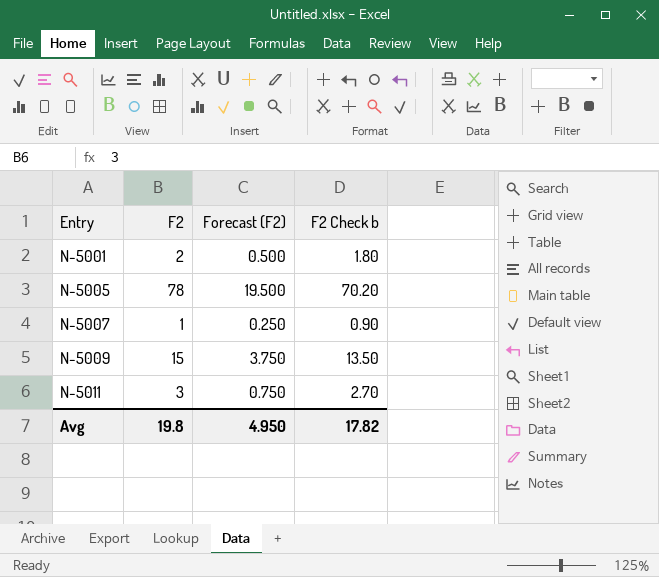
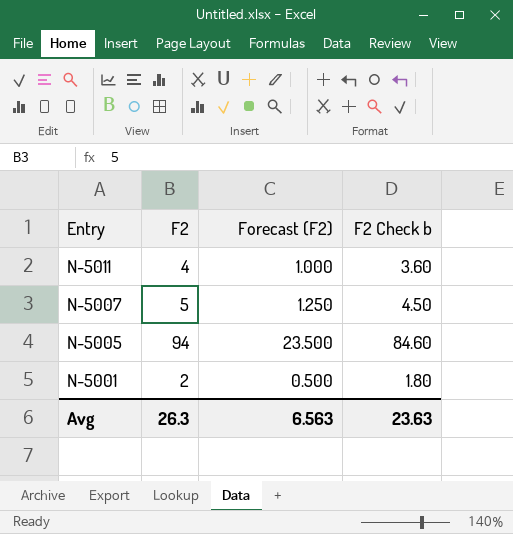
row order: Entry ascending -> Entry descending
row N-5009: 15 | 3.750 | 13.50 -> none
N-5011 | F2: 3 -> 4
N-5011 | Forecast (F2): 0.750 -> 1.000
N-5011 | F2 Check b: 2.70 -> 3.60
N-5007 | F2: 1 -> 5
N-5007 | Forecast (F2): 0.250 -> 1.250
N-5007 | F2 Check b: 0.90 -> 4.50
N-5005 | F2: 78 -> 94
N-5005 | Forecast (F2): 19.500 -> 23.500
N-5005 | F2 Check b: 70.20 -> 84.60
Avg | F2: 19.8 -> 26.3
Avg | Forecast (F2): 4.950 -> 6.563
Avg | F2 Check b: 17.82 -> 23.63

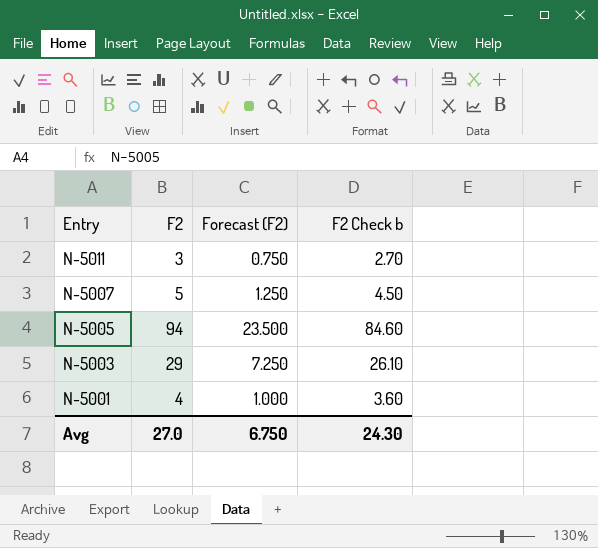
N-5011 | F2: 4 -> 3
N-5011 | Forecast (F2): 1.000 -> 0.750
N-5011 | F2 Check b: 3.60 -> 2.70
row N-5003: none -> 29 | 7.250 | 26.10
N-5001 | F2: 2 -> 4
N-5001 | Forecast (F2): 0.500 -> 1.000
N-5001 | F2 Check b: 1.80 -> 3.60
Avg | F2: 26.3 -> 27.0
Avg | Forecast (F2): 6.563 -> 6.750
Avg | F2 Check b: 23.63 -> 24.30

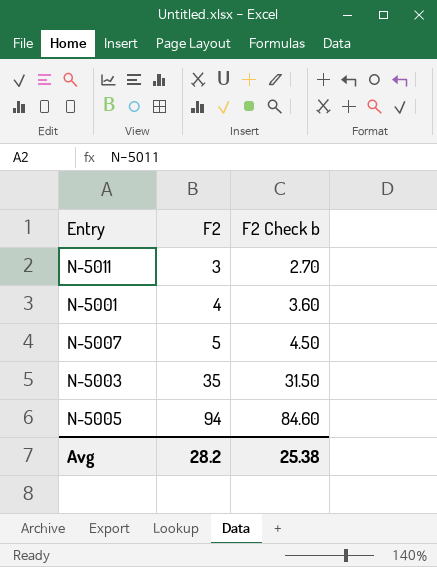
row order: Entry descending -> F2 ascending
column Forecast (F2) | formula: [F2] * 0.25 -> none
N-5003 | F2: 29 -> 35
N-5003 | F2 Check b: 26.10 -> 31.50
Avg | F2: 27.0 -> 28.2
Avg | F2 Check b: 24.30 -> 25.38

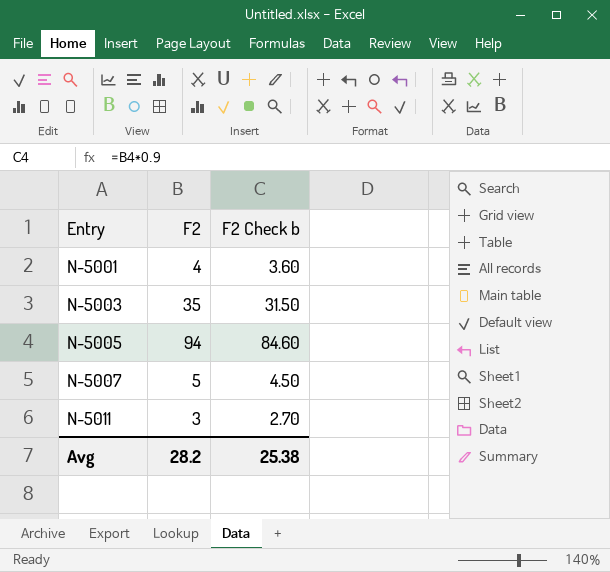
row order: F2 ascending -> Entry ascending

